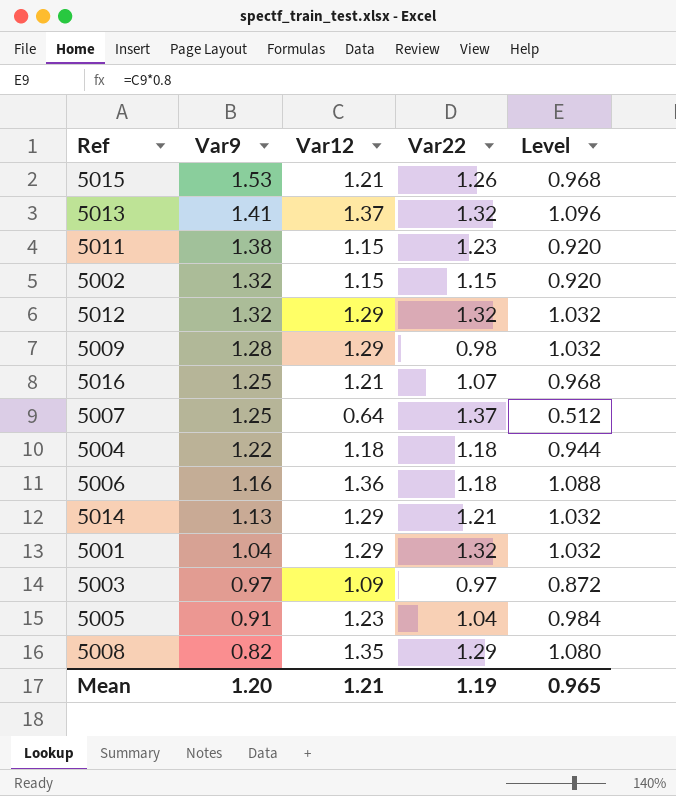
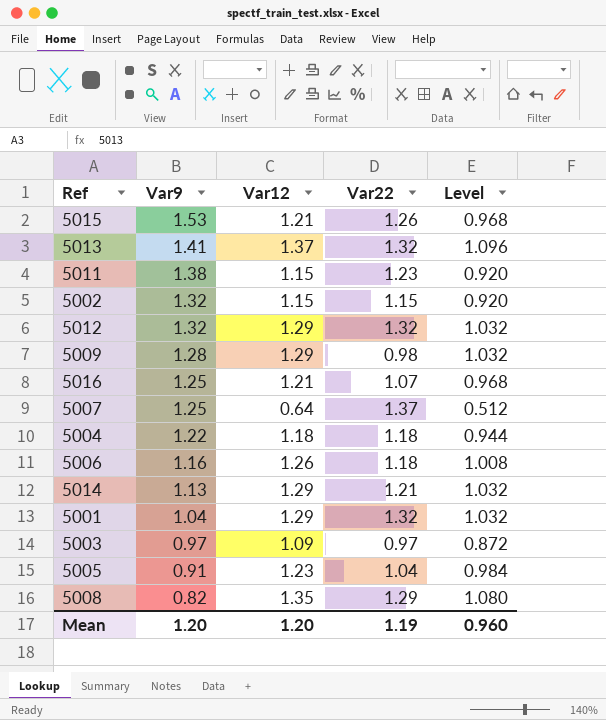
5006 | Var12: 1.36 -> 1.26
5006 | Level: 1.088 -> 1.008
Mean | Var12: 1.21 -> 1.20
Mean | Level: 0.965 -> 0.960

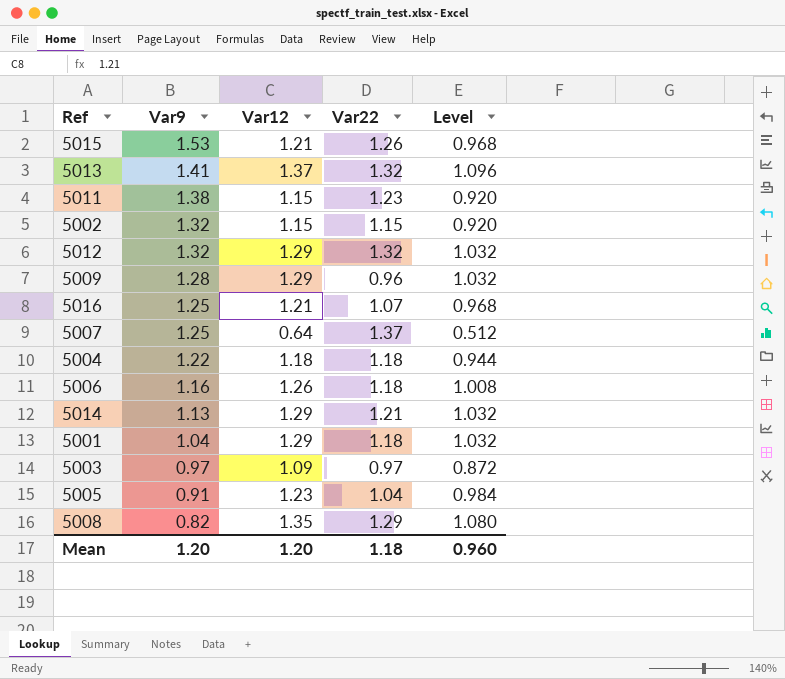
5009 | Var22: 0.98 -> 0.96
5001 | Var22: 1.32 -> 1.18
Mean | Var22: 1.19 -> 1.18

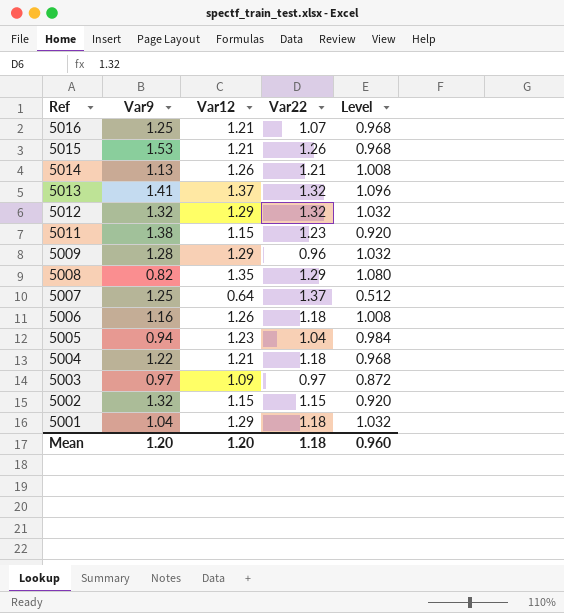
row order: Var9 descending -> Ref descending
5014 | Var12: 1.29 -> 1.26
5014 | Level: 1.032 -> 1.008
5005 | Var9: 0.91 -> 0.94
5004 | Var12: 1.18 -> 1.21
5004 | Level: 0.944 -> 0.968

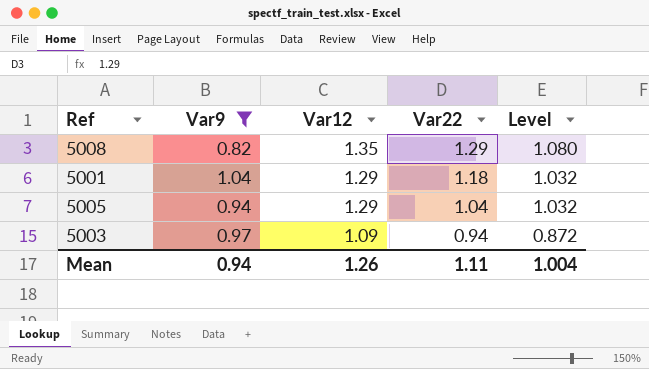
filter: none -> Var9 <= 1.04
row order: Ref descending -> Var12 descending
5005 | Var12: 1.23 -> 1.29
5005 | Level: 0.984 -> 1.032
5003 | Var22: 0.97 -> 0.94
Mean | Var9: 1.20 -> 0.94
Mean | Var12: 1.20 -> 1.26
Mean | Var22: 1.18 -> 1.11
Mean | Level: 0.960 -> 1.004

